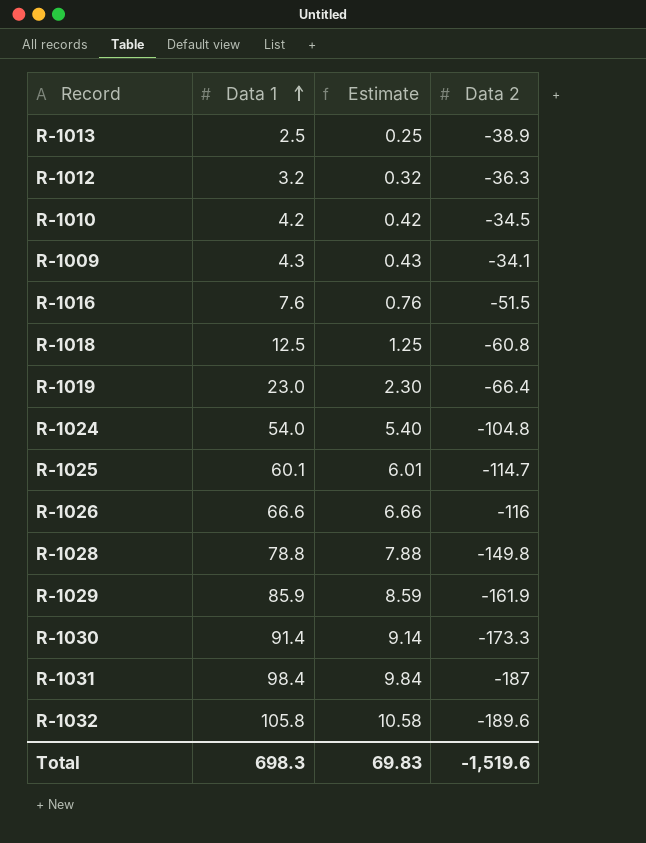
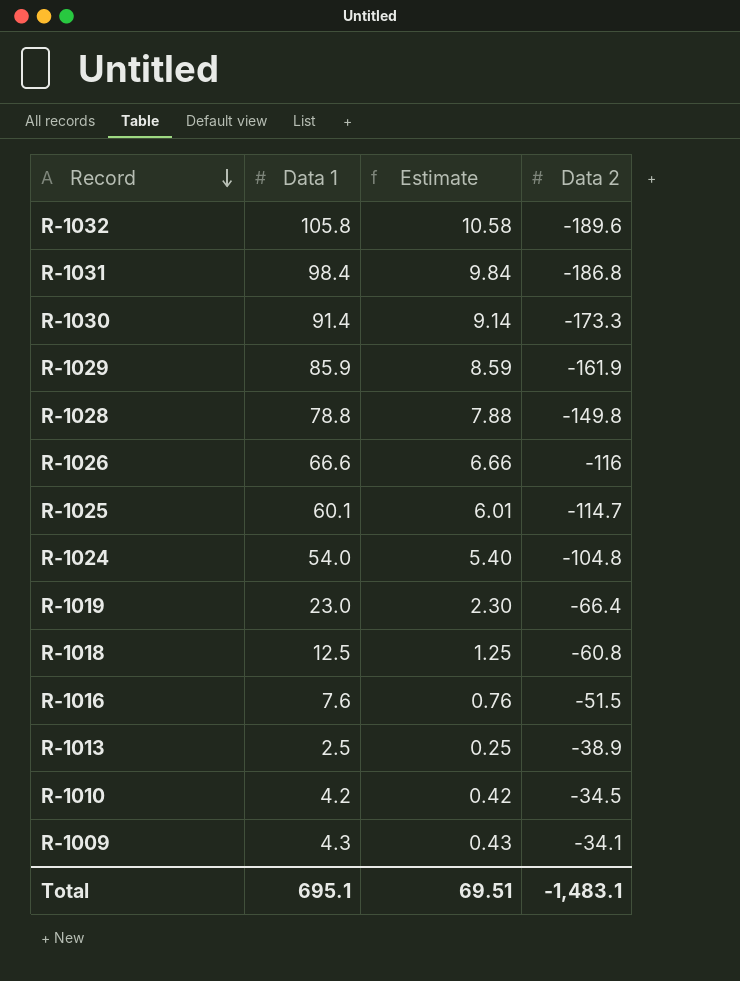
row order: Data 1 ascending -> Record descending
row R-1012: 3.2 | 0.32 | -36.3 -> none
R-1031 | Data 2: -187 -> -186.8
Total | Data 1: 698.3 -> 695.1
Total | Estimate: 69.83 -> 69.51
Total | Data 2: -1,519.6 -> -1,483.1

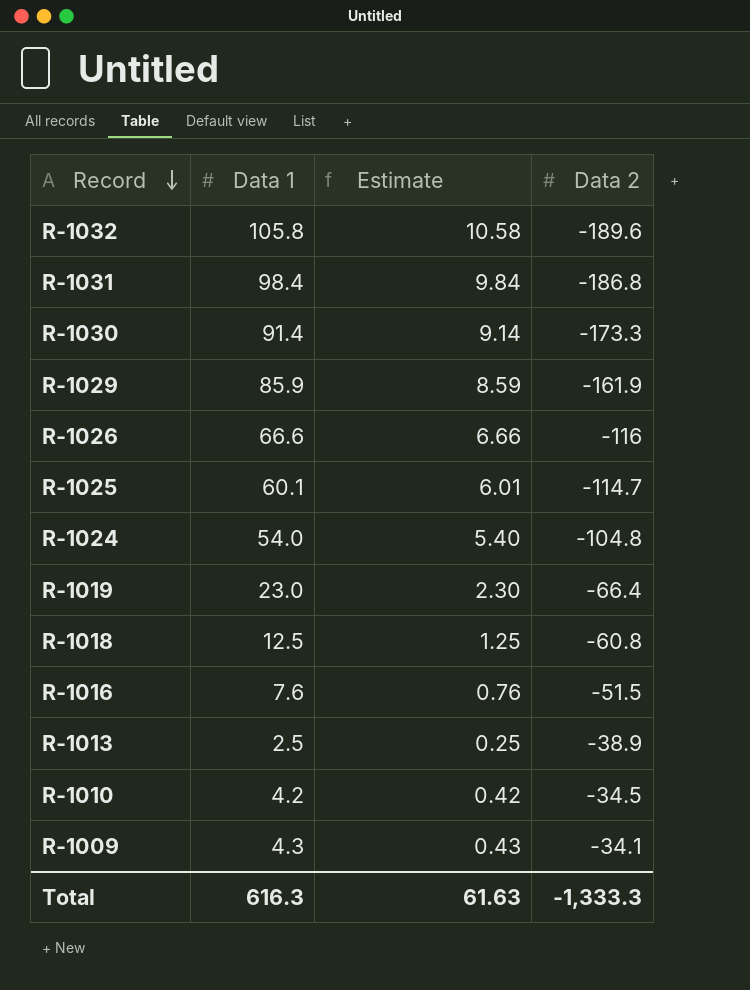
row R-1028: 78.8 | 7.88 | -149.8 -> none
Total | Data 1: 695.1 -> 616.3
Total | Estimate: 69.51 -> 61.63
Total | Data 2: -1,483.1 -> -1,333.3

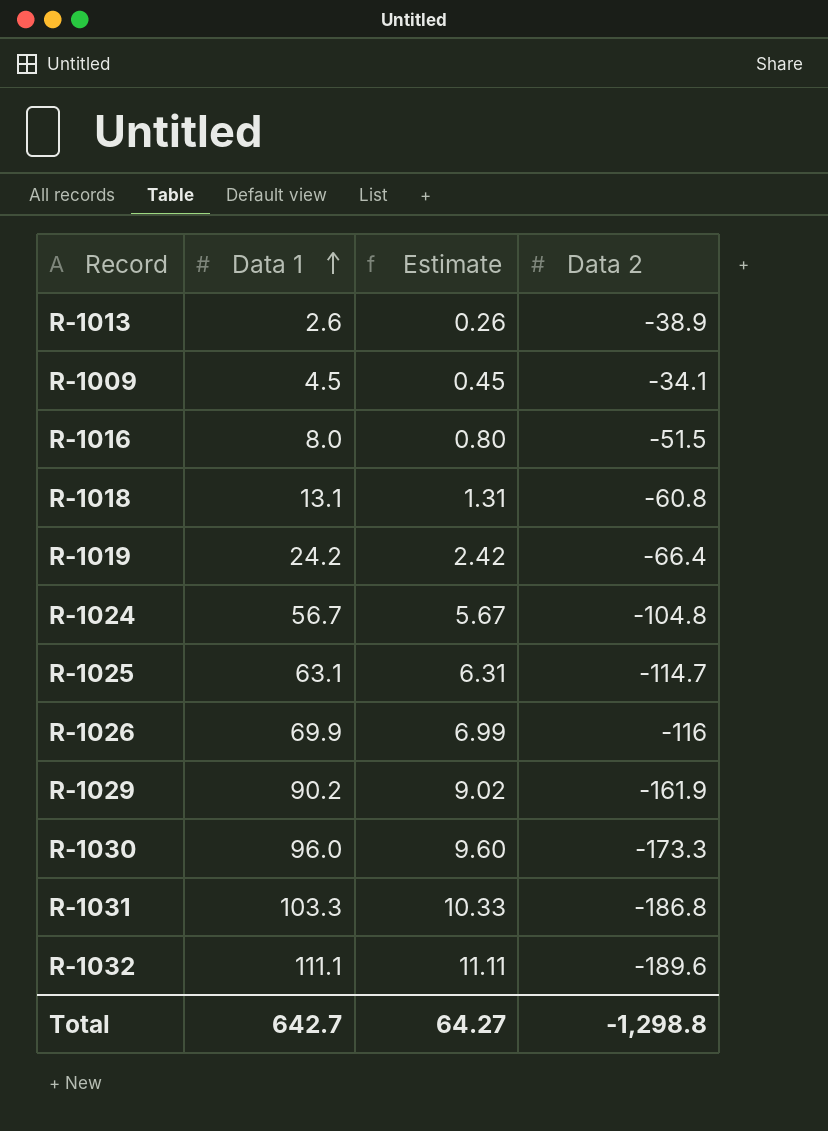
row order: Record descending -> Data 1 ascending
row R-1010: 4.2 | 0.42 | -34.5 -> none
R-1013 | Data 1: 2.5 -> 2.6
R-1013 | Estimate: 0.25 -> 0.26
R-1009 | Data 1: 4.3 -> 4.5
R-1009 | Estimate: 0.43 -> 0.45
R-1016 | Data 1: 7.6 -> 8.0
R-1016 | Estimate: 0.76 -> 0.80
R-1018 | Data 1: 12.5 -> 13.1
R-1018 | Estimate: 1.25 -> 1.31
R-1019 | Data 1: 23.0 -> 24.2
R-1019 | Estimate: 2.30 -> 2.42
R-1024 | Data 1: 54.0 -> 56.7
R-1024 | Estimate: 5.40 -> 5.67
R-1025 | Data 1: 60.1 -> 63.1
R-1025 | Estimate: 6.01 -> 6.31
R-1026 | Data 1: 66.6 -> 69.9
R-1026 | Estimate: 6.66 -> 6.99
R-1029 | Data 1: 85.9 -> 90.2
R-1029 | Estimate: 8.59 -> 9.02
R-1030 | Data 1: 91.4 -> 96.0
R-1030 | Estimate: 9.14 -> 9.60
R-1031 | Data 1: 98.4 -> 103.3
R-1031 | Estimate: 9.84 -> 10.33
R-1032 | Data 1: 105.8 -> 111.1
R-1032 | Estimate: 10.58 -> 11.11
Total | Data 1: 616.3 -> 642.7
Total | Estimate: 61.63 -> 64.27
Total | Data 2: -1,333.3 -> -1,298.8

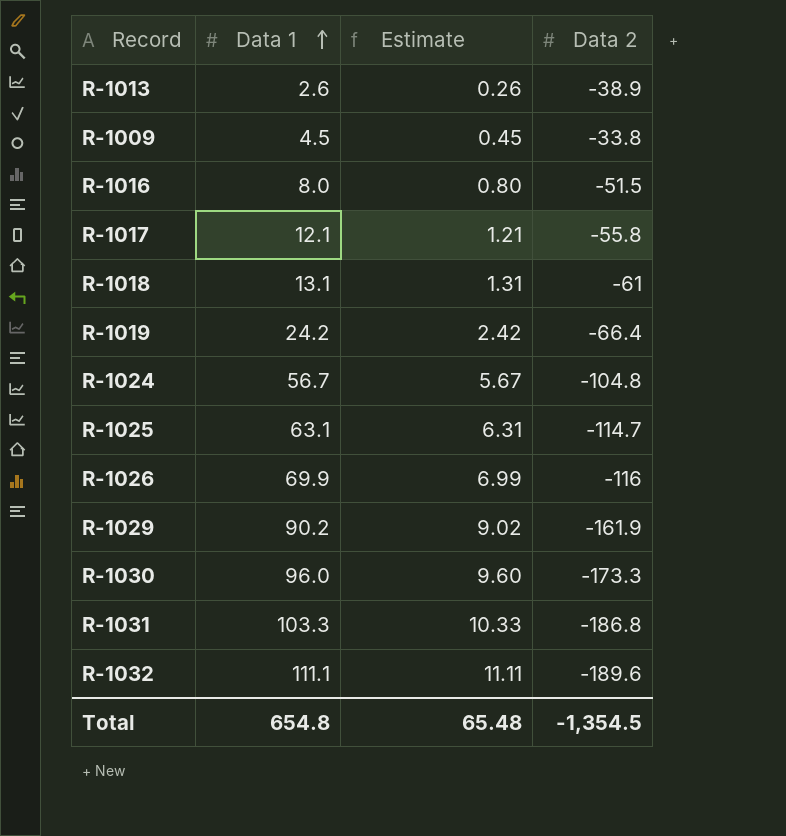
R-1009 | Data 2: -34.1 -> -33.8
row R-1017: none -> 12.1 | 1.21 | -55.8
R-1018 | Data 2: -60.8 -> -61
Total | Data 1: 642.7 -> 654.8
Total | Estimate: 64.27 -> 65.48
Total | Data 2: -1,298.8 -> -1,354.5

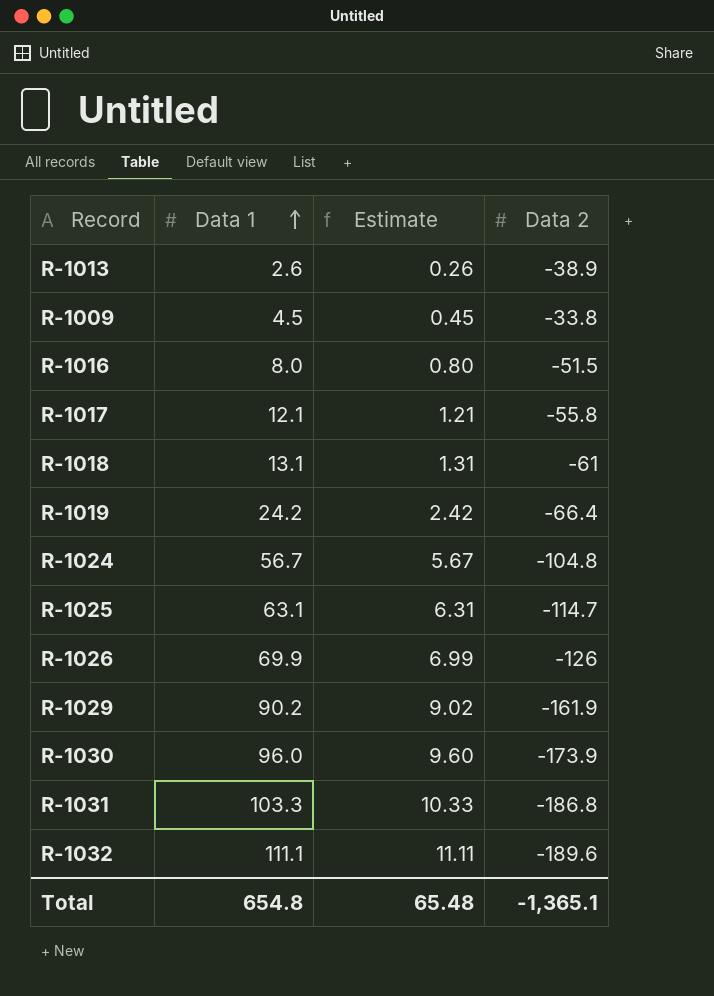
R-1026 | Data 2: -116 -> -126
R-1030 | Data 2: -173.3 -> -173.9
Total | Data 2: -1,354.5 -> -1,365.1

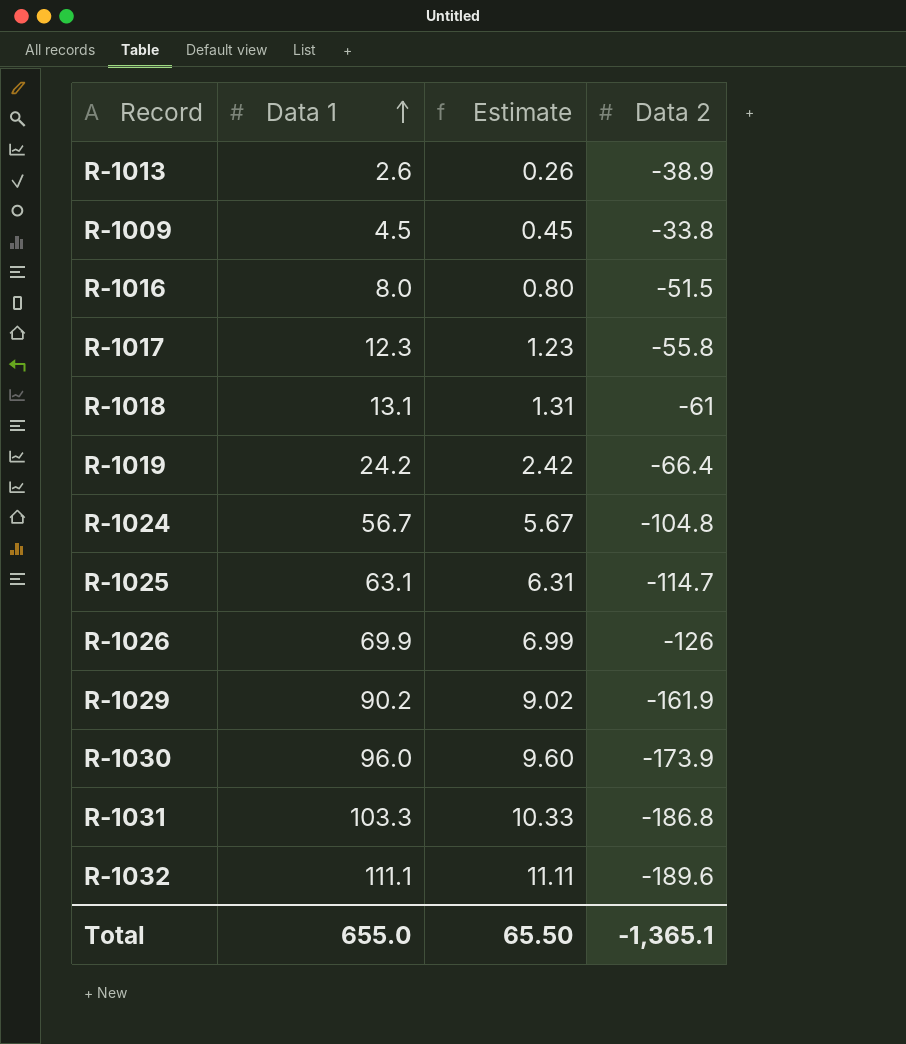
R-1017 | Data 1: 12.1 -> 12.3
R-1017 | Estimate: 1.21 -> 1.23
Total | Data 1: 654.8 -> 655.0
Total | Estimate: 65.48 -> 65.50

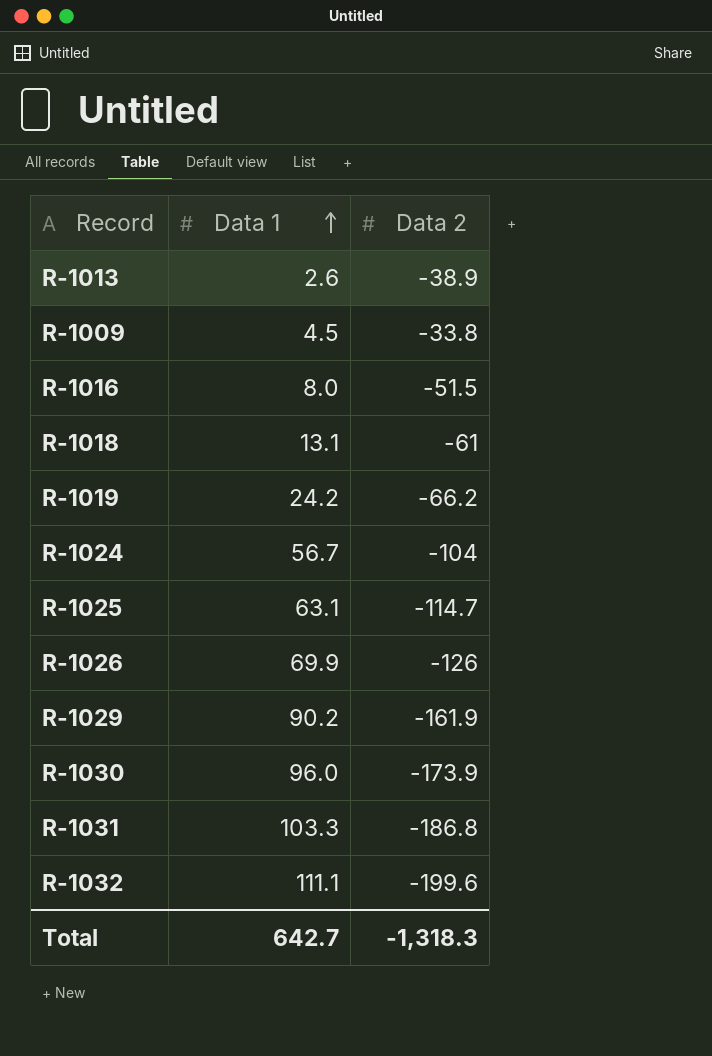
column Estimate | formula: [Data 1] * 0.1 -> none
row R-1017: 12.3 | 1.23 | -55.8 -> none
R-1019 | Data 2: -66.4 -> -66.2
R-1024 | Data 2: -104.8 -> -104
R-1032 | Data 2: -189.6 -> -199.6
Total | Data 1: 655.0 -> 642.7
Total | Data 2: -1,365.1 -> -1,318.3

